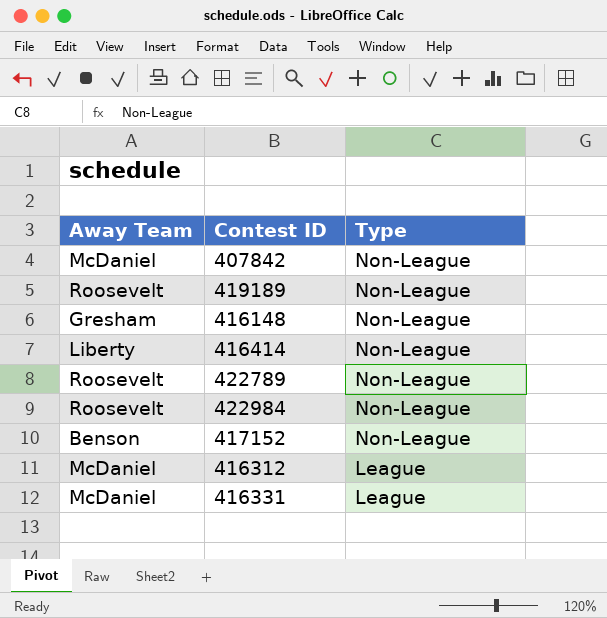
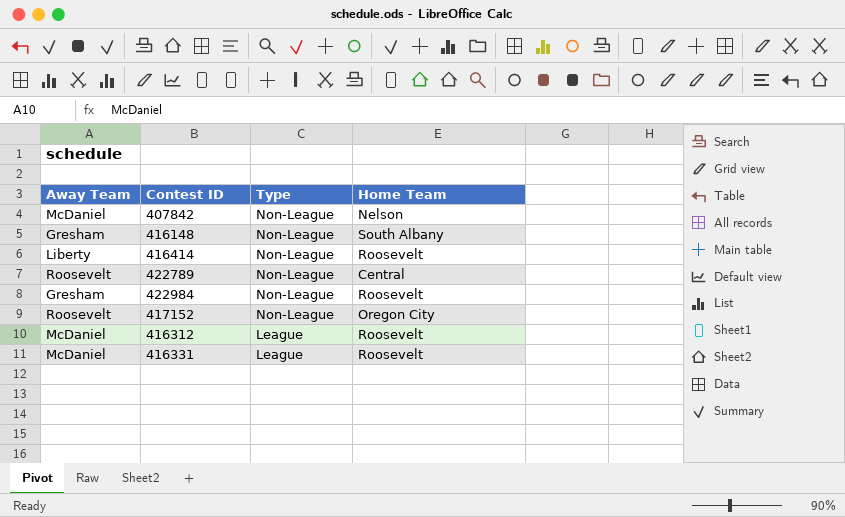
column Home Team | position: none -> 4
row 419189: Roosevelt | Non-League -> none
422984 | Away Team: Roosevelt -> Gresham
417152 | Away Team: Benson -> Roosevelt

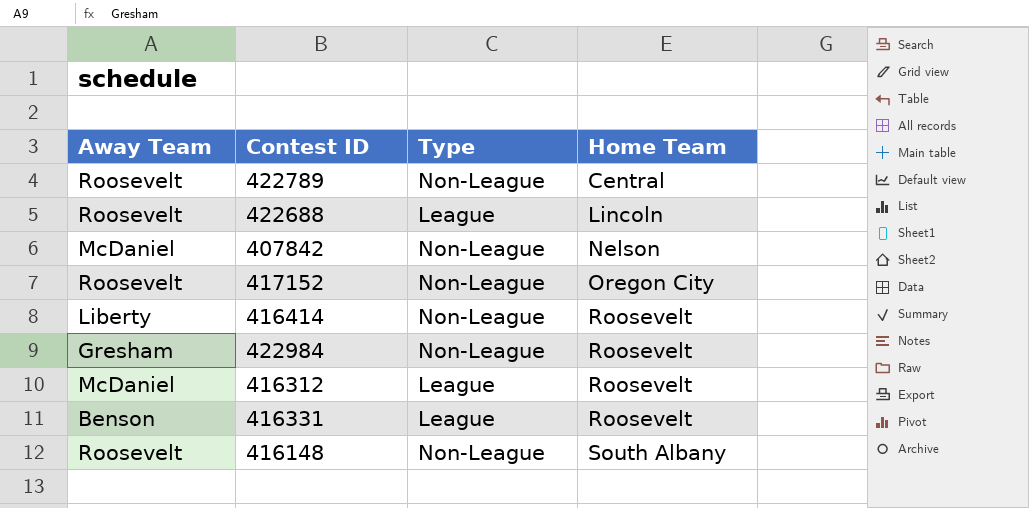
row order: Type descending -> Home Team ascending
row 422688: none -> Roosevelt | League | Lincoln
416331 | Away Team: McDaniel -> Benson
416148 | Away Team: Gresham -> Roosevelt

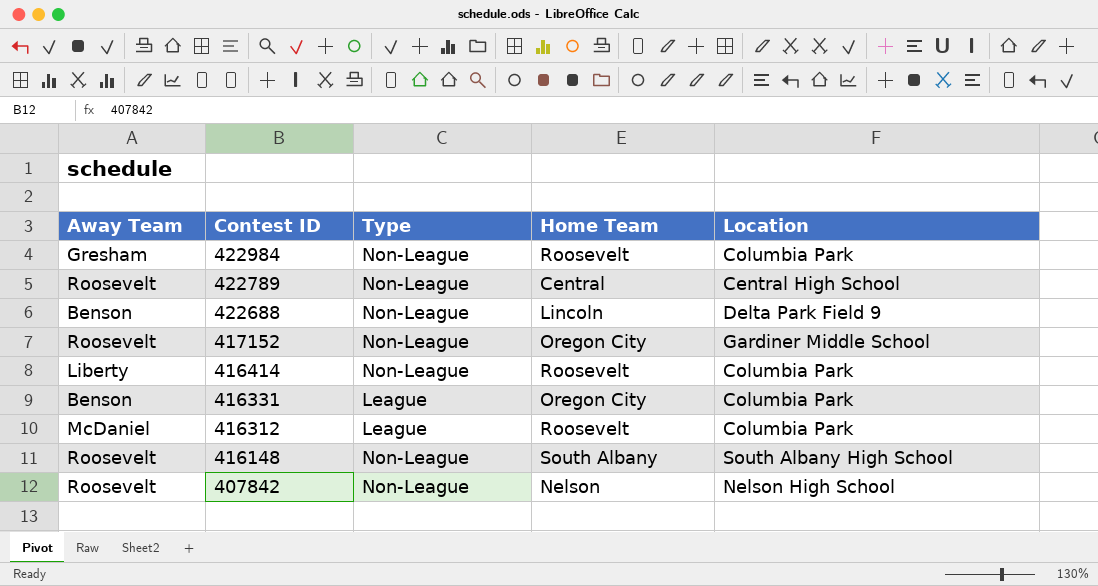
row order: Home Team ascending -> Contest ID descending
column Location | position: none -> 5
422688 | Away Team: Roosevelt -> Benson
422688 | Type: League -> Non-League
416331 | Home Team: Roosevelt -> Oregon City
407842 | Away Team: McDaniel -> Roosevelt

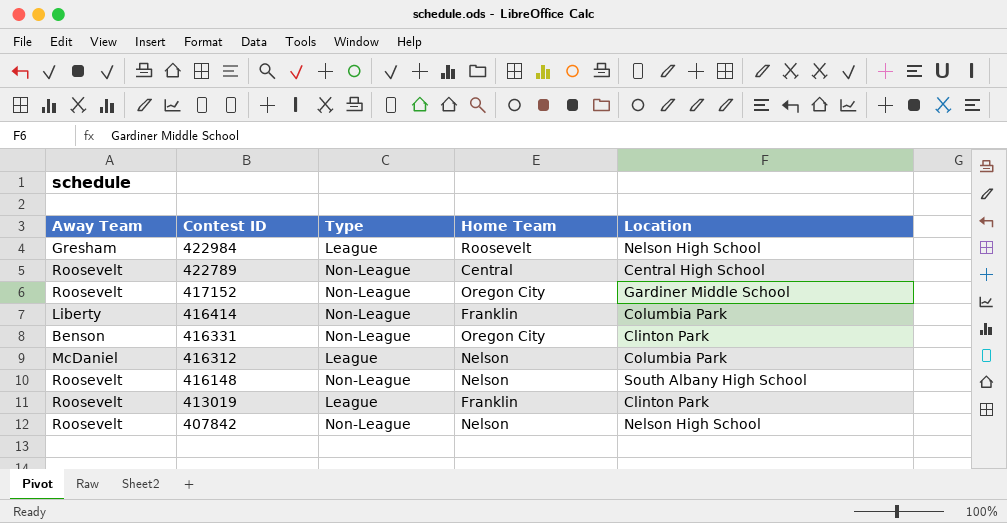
row 422688: Benson | Non-League | Lincoln | Delta Park Field 9 -> none
422984 | Type: Non-League -> League
422984 | Location: Columbia Park -> Nelson High School
416414 | Home Team: Roosevelt -> Franklin
416331 | Type: League -> Non-League
416331 | Location: Columbia Park -> Clinton Park
416312 | Home Team: Roosevelt -> Nelson
416148 | Home Team: South Albany -> Nelson
row 413019: none -> Roosevelt | League | Franklin | Clinton Park

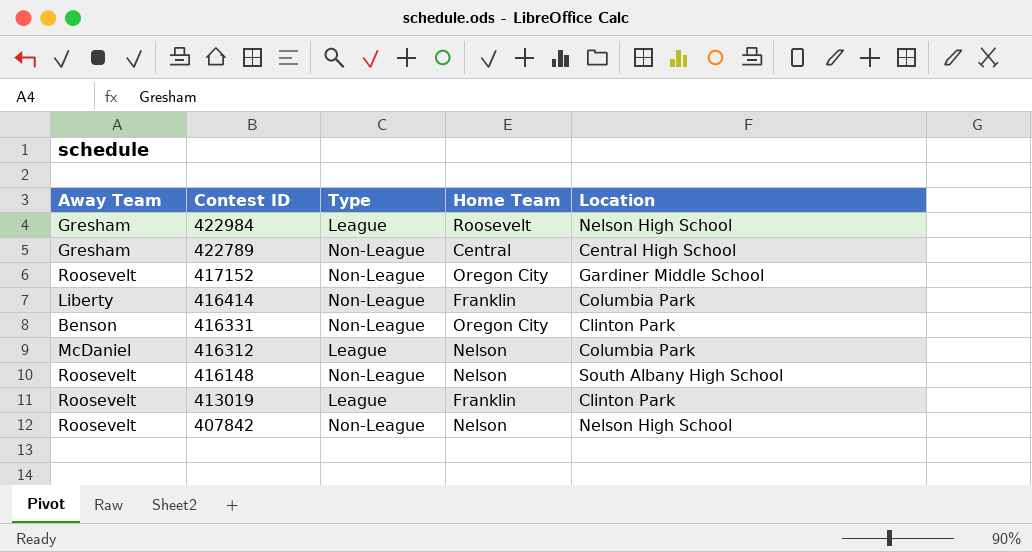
422789 | Away Team: Roosevelt -> Gresham

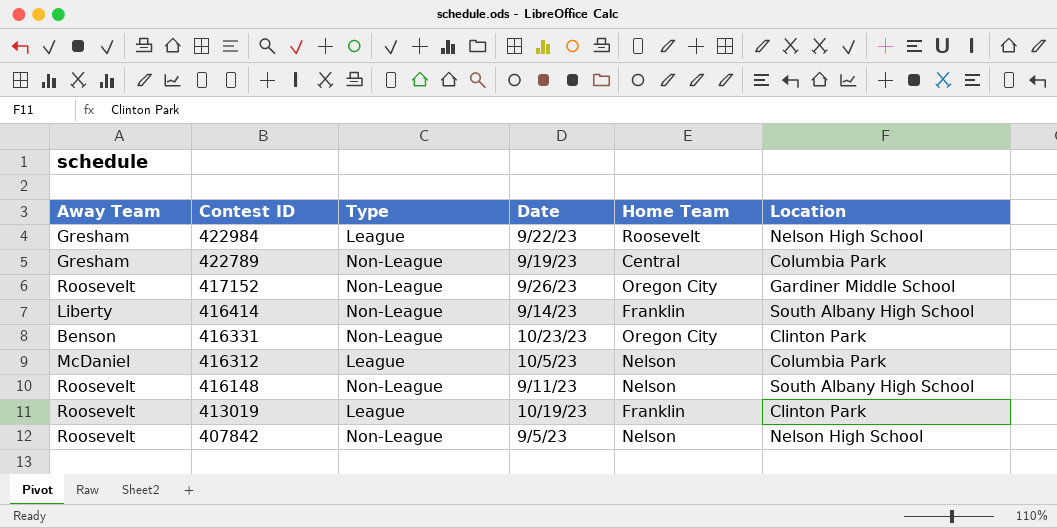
column Date | position: none -> 4
422789 | Location: Central High School -> Columbia Park
416414 | Location: Columbia Park -> South Albany High School

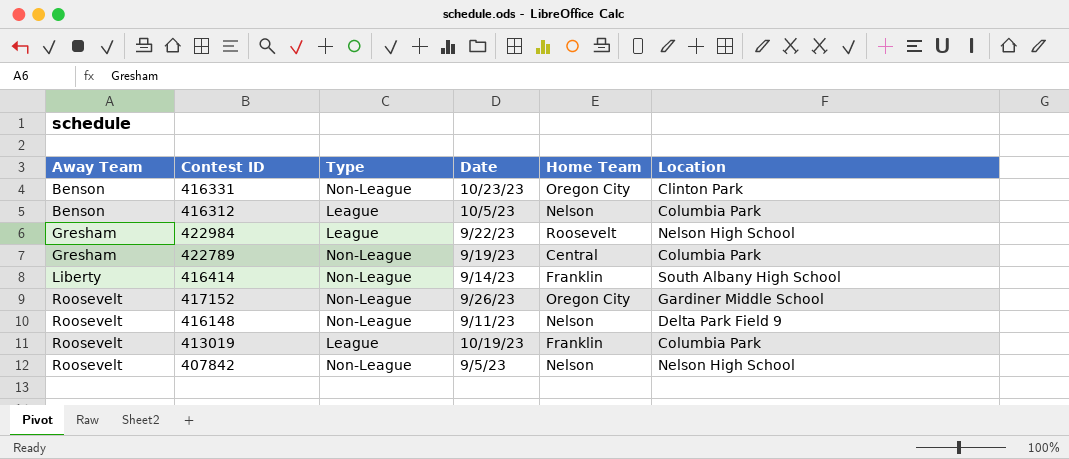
row order: Contest ID descending -> Away Team ascending
416312 | Away Team: McDaniel -> Benson
416148 | Location: South Albany High School -> Delta Park Field 9
413019 | Location: Clinton Park -> Columbia Park

